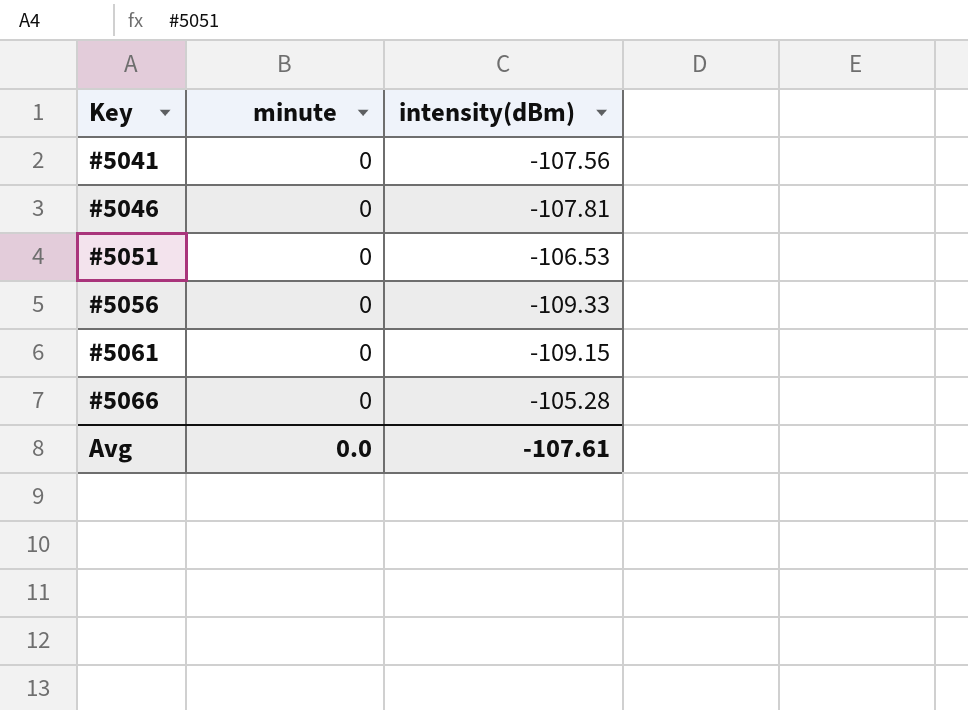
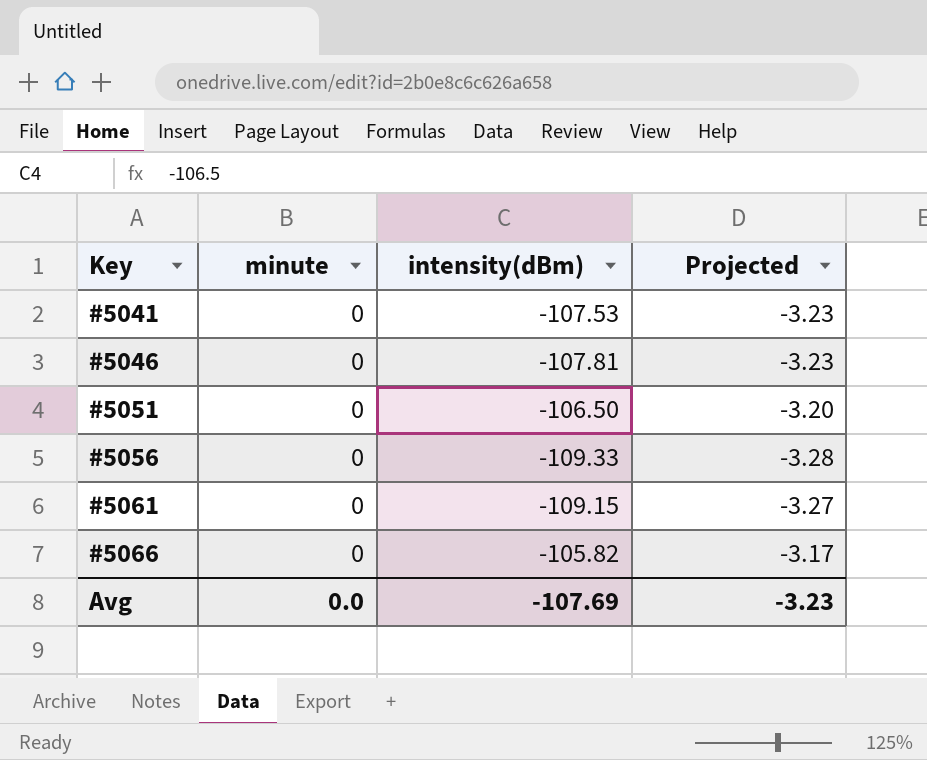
column Projected | formula: none -> [intensity(dBm)] * 0.03
#5041 | intensity(dBm): -107.56 -> -107.53
#5051 | intensity(dBm): -106.53 -> -106.50
#5066 | intensity(dBm): -105.28 -> -105.82
Avg | intensity(dBm): -107.61 -> -107.69

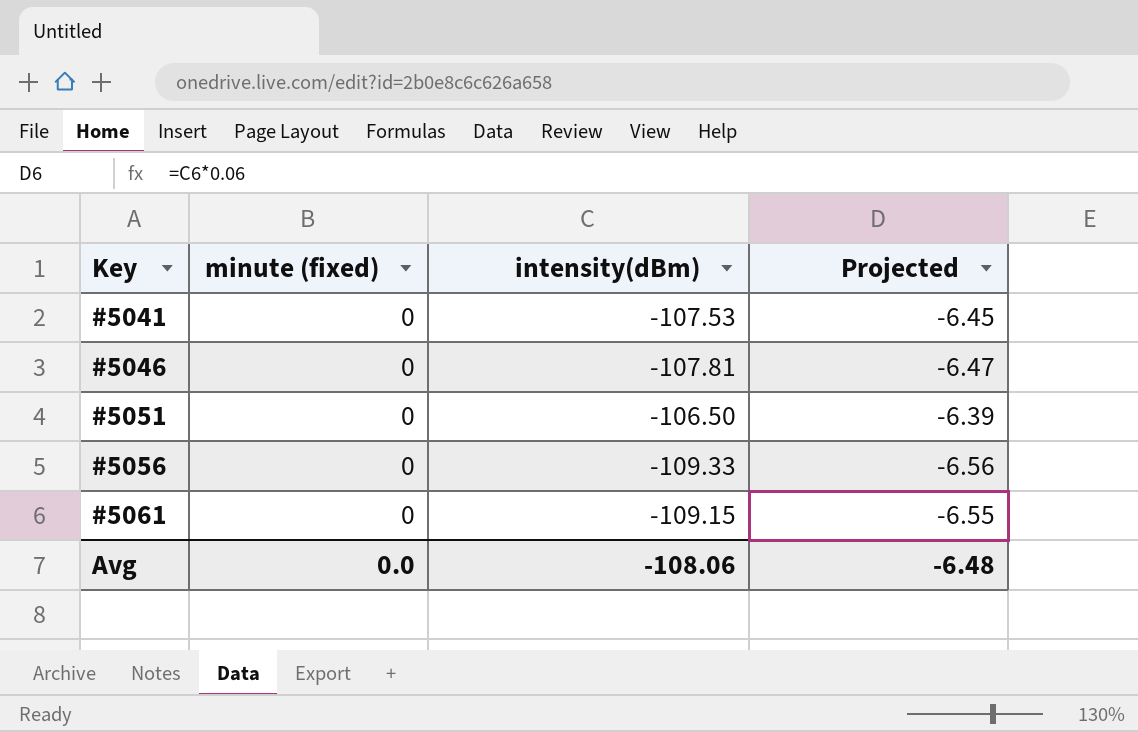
column name: minute -> minute (fixed)
column Projected | formula: [intensity(dBm)] * 0.03 -> [intensity(dBm)] * 0.06
row #5066: 0 | -105.82 | -3.17 -> none
Avg | intensity(dBm): -107.69 -> -108.06
Avg | Projected: -3.23 -> -6.48

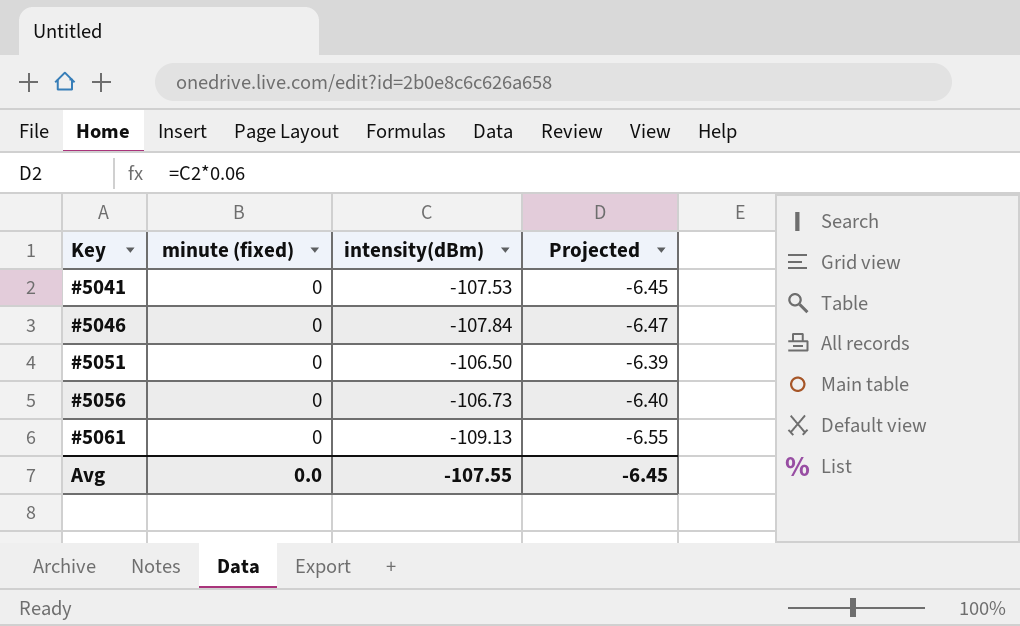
#5046 | intensity(dBm): -107.81 -> -107.84
#5056 | intensity(dBm): -109.33 -> -106.73
#5056 | Projected: -6.56 -> -6.40
#5061 | intensity(dBm): -109.15 -> -109.13
Avg | intensity(dBm): -108.06 -> -107.55
Avg | Projected: -6.48 -> -6.45

